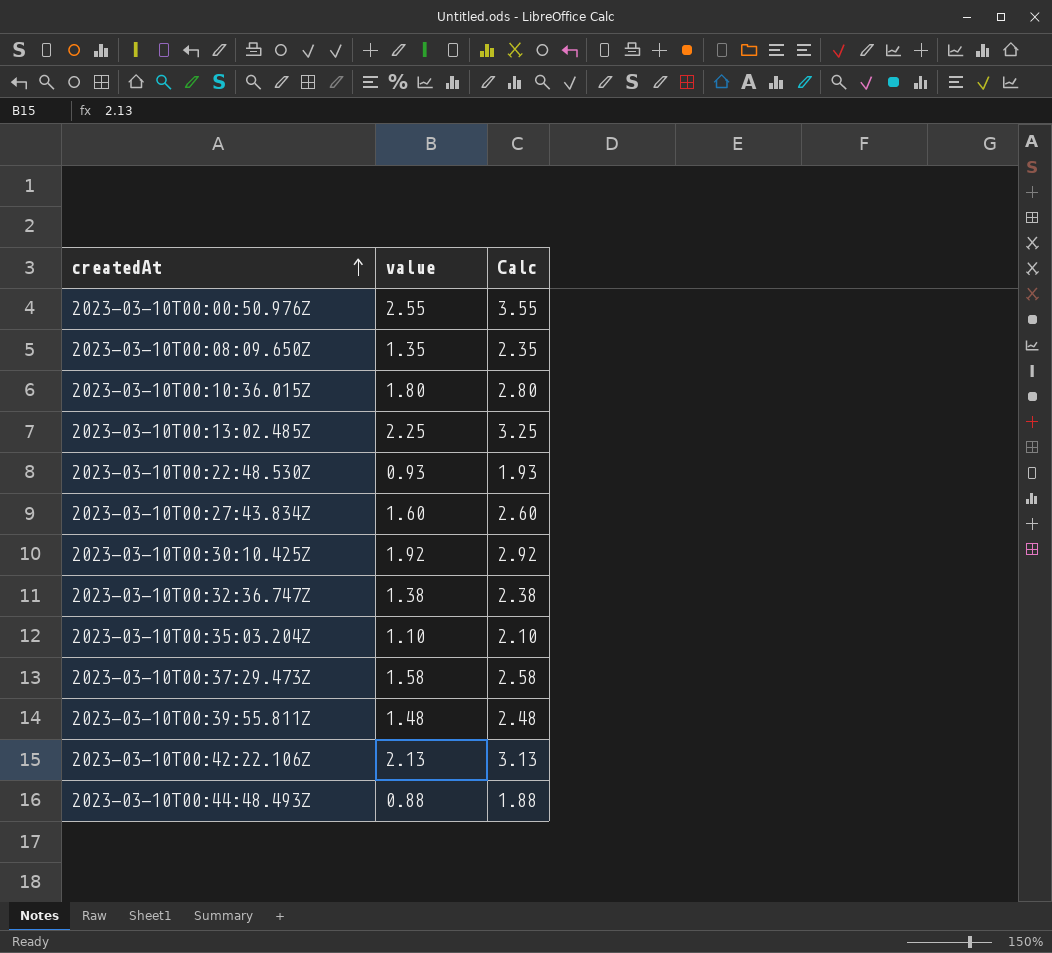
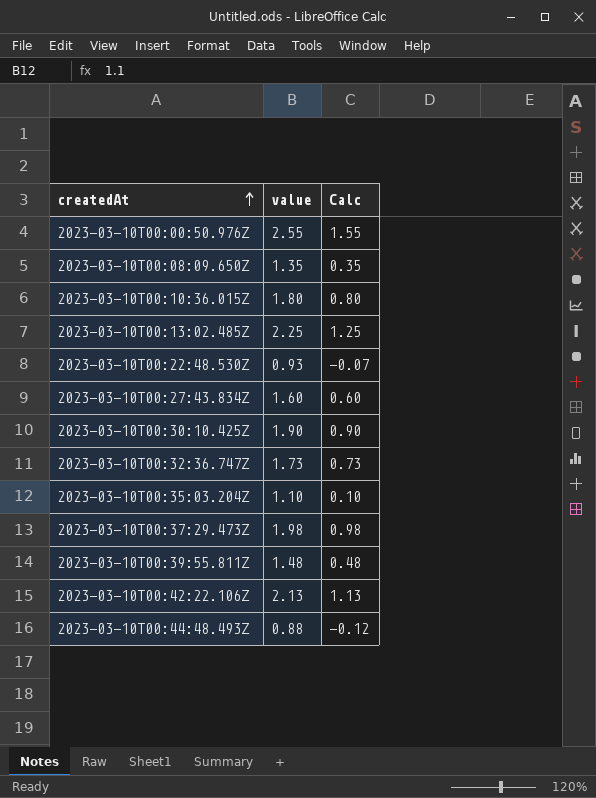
column Calc | formula: [value] + 1 -> [value] - 1
2023-03-10T00:30:10.425Z | value: 1.92 -> 1.90
2023-03-10T00:32:36.747Z | value: 1.38 -> 1.73
2023-03-10T00:37:29.473Z | value: 1.58 -> 1.98

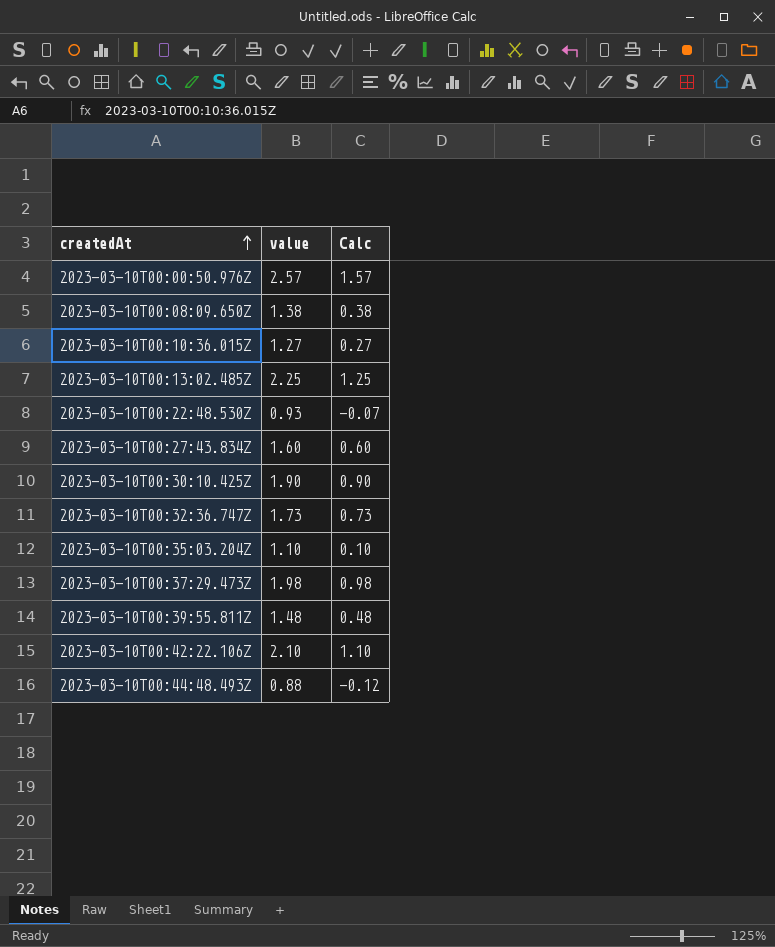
2023-03-10T00:00:50.976Z | value: 2.55 -> 2.57
2023-03-10T00:00:50.976Z | Calc: 1.55 -> 1.57
2023-03-10T00:08:09.650Z | value: 1.35 -> 1.38
2023-03-10T00:08:09.650Z | Calc: 0.35 -> 0.38
2023-03-10T00:10:36.015Z | value: 1.80 -> 1.27
2023-03-10T00:10:36.015Z | Calc: 0.80 -> 0.27
2023-03-10T00:42:22.106Z | value: 2.13 -> 2.10
2023-03-10T00:42:22.106Z | Calc: 1.13 -> 1.10

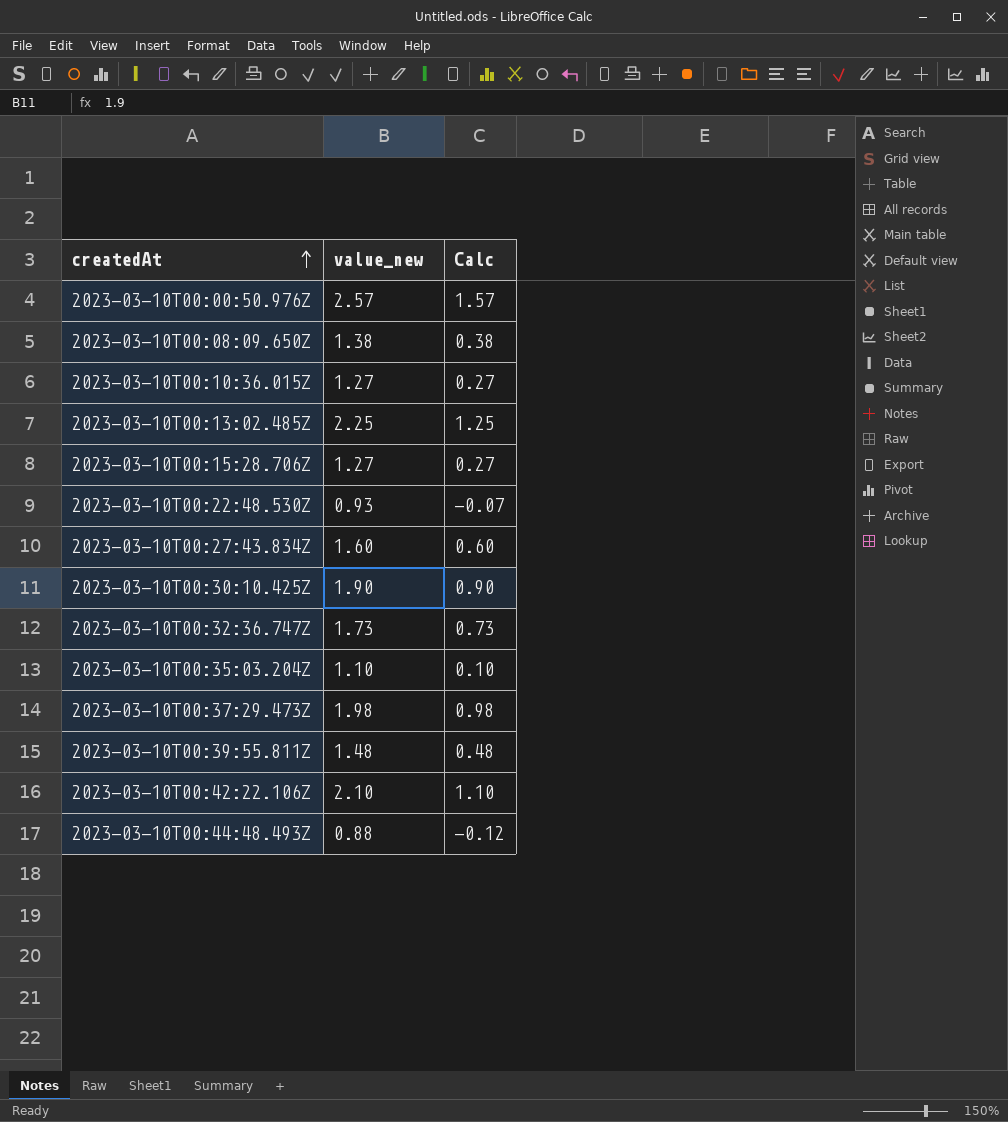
column name: value -> value_new
row 2023-03-10T00:15:28.706Z: none -> 1.27 | 0.27

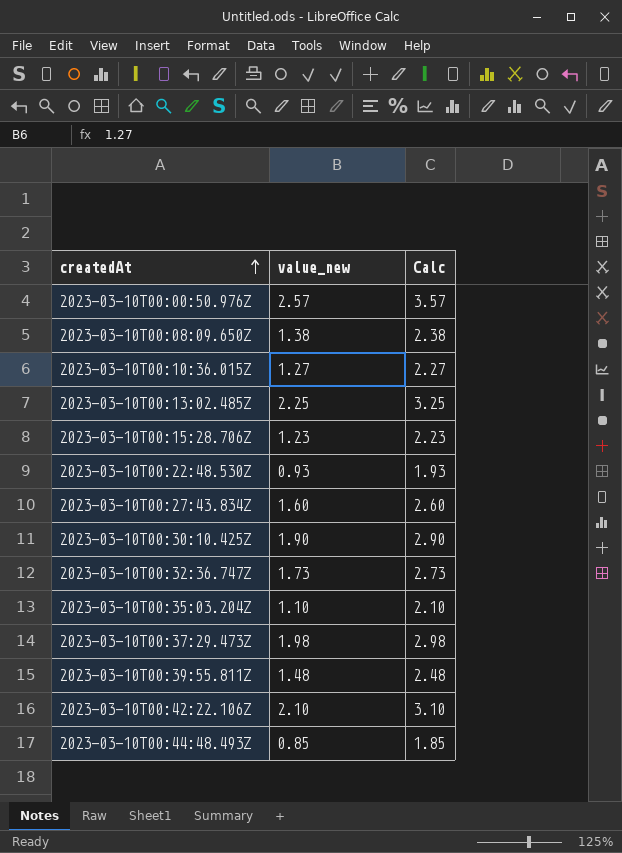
column Calc | formula: [value_new] - 1 -> [value_new] + 1
2023-03-10T00:15:28.706Z | value_new: 1.27 -> 1.23
2023-03-10T00:44:48.493Z | value_new: 0.88 -> 0.85

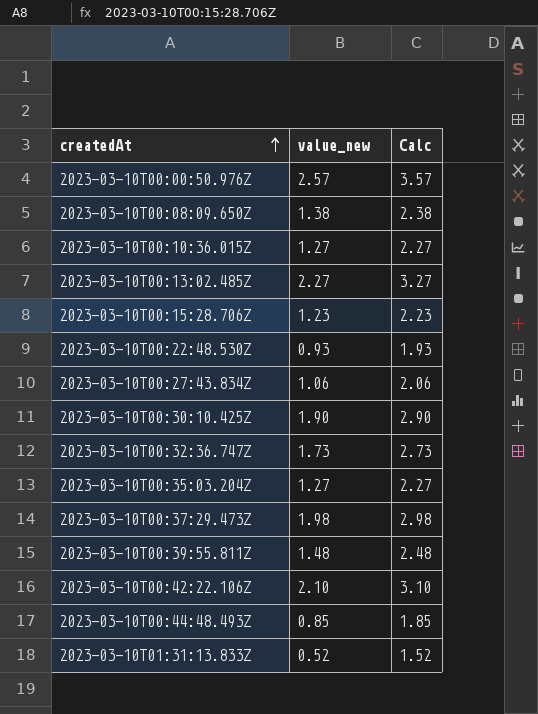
2023-03-10T00:13:02.485Z | value_new: 2.25 -> 2.27
2023-03-10T00:13:02.485Z | Calc: 3.25 -> 3.27
2023-03-10T00:27:43.834Z | value_new: 1.60 -> 1.06
2023-03-10T00:27:43.834Z | Calc: 2.60 -> 2.06
2023-03-10T00:35:03.204Z | value_new: 1.10 -> 1.27
2023-03-10T00:35:03.204Z | Calc: 2.10 -> 2.27
row 2023-03-10T01:31:13.833Z: none -> 0.52 | 1.52

